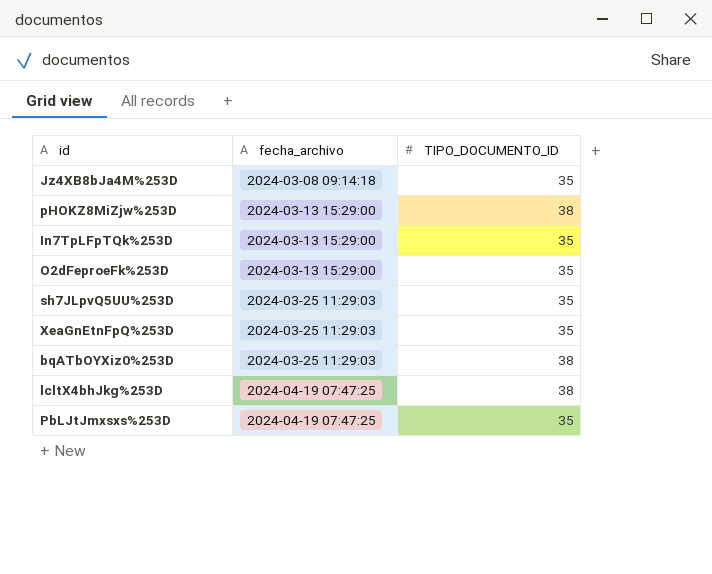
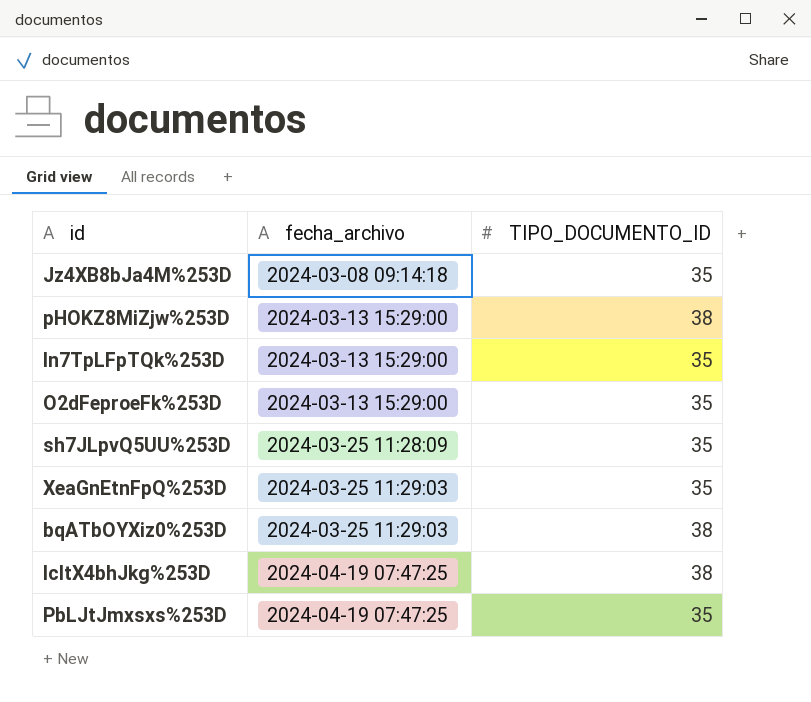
sh7JLpvQ5UU%253D | fecha_archivo: 2024-03-25 11:29:03 -> 2024-03-25 11:28:09

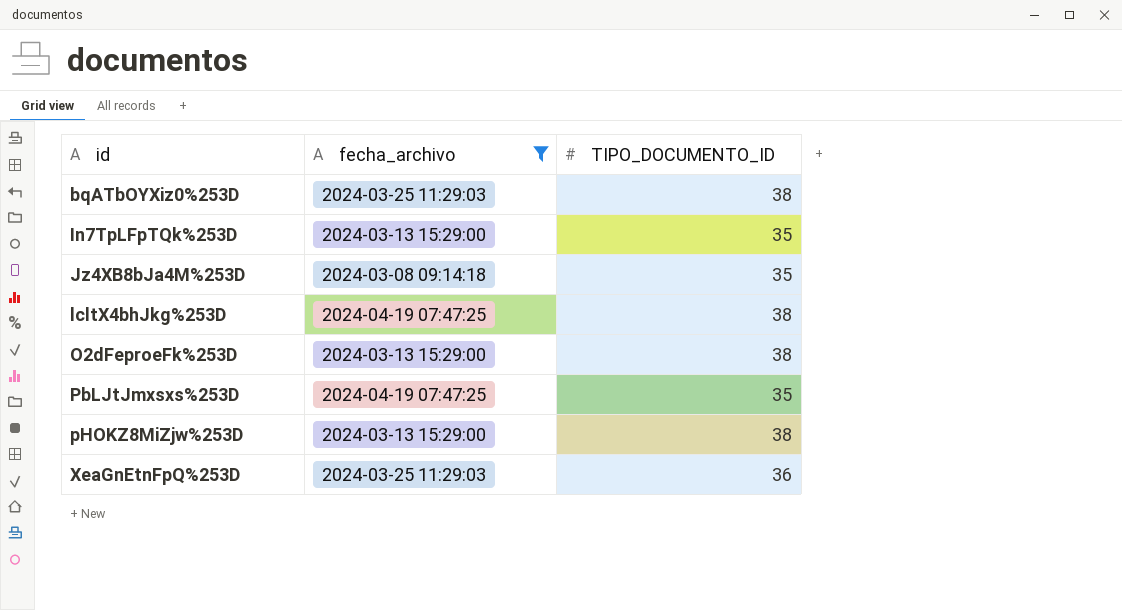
filter: none -> fecha_archivo != 2024-03-25 11:28:09
row order: fecha_archivo ascending -> id ascending
O2dFeproeFk%253D | TIPO_DOCUMENTO_ID: 35 -> 38
XeaGnEtnFpQ%253D | TIPO_DOCUMENTO_ID: 35 -> 36

